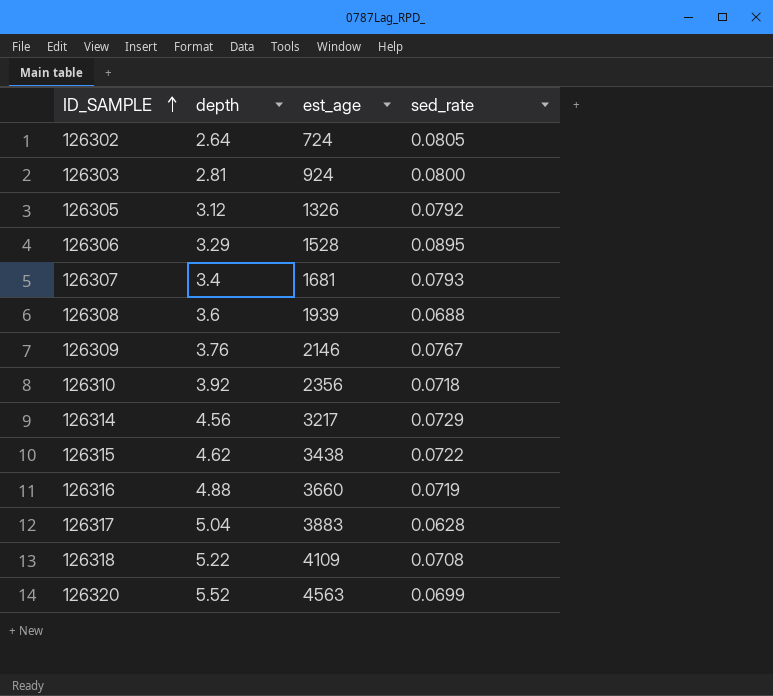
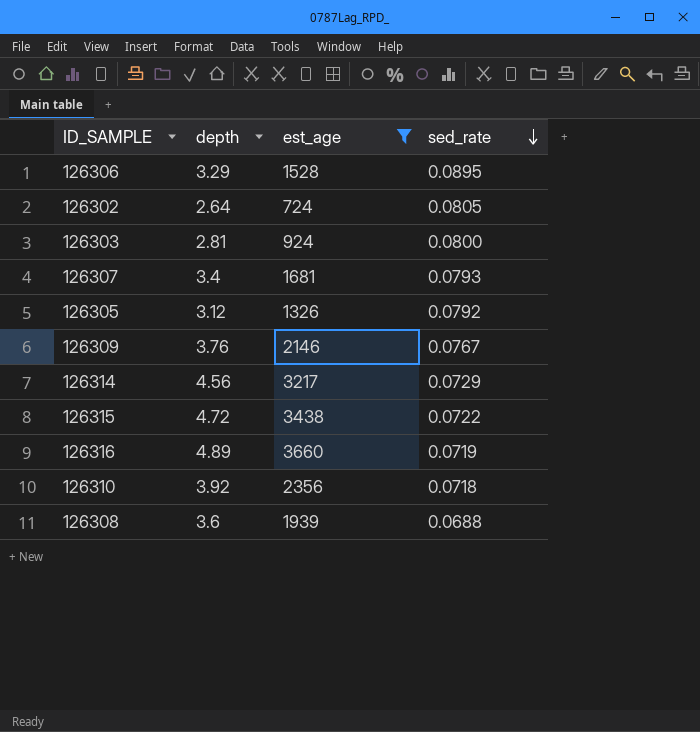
filter: none -> est_age <= 3660
row order: ID_SAMPLE ascending -> sed_rate descending
126315 | depth: 4.62 -> 4.72
126316 | depth: 4.88 -> 4.89

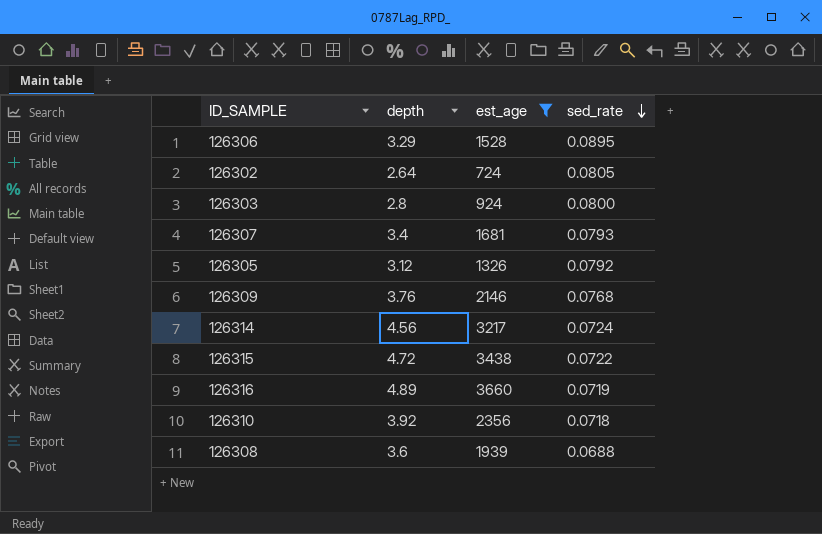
126303 | depth: 2.81 -> 2.8
126309 | sed_rate: 0.0767 -> 0.0768
126314 | sed_rate: 0.0729 -> 0.0724

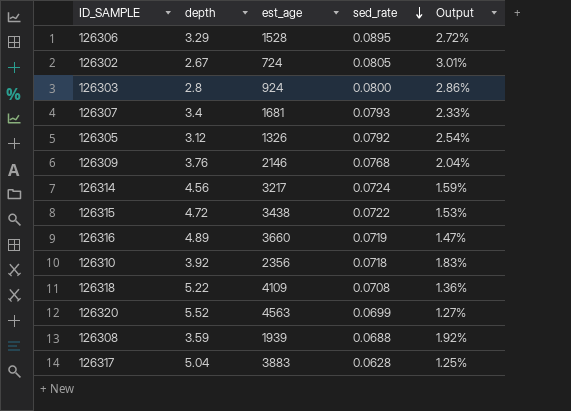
filter: est_age <= 3660 -> none
column Output | formula: none -> [sed_rate] / [depth]
126302 | depth: 2.64 -> 2.67
126308 | depth: 3.6 -> 3.59

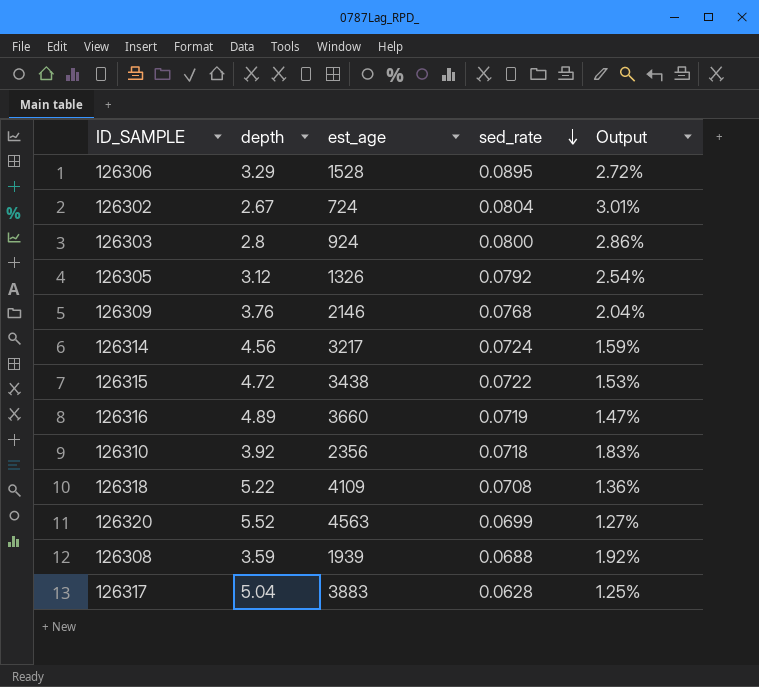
row 126307: 3.4 | 1681 | 0.0793 | 2.33% -> none
126302 | sed_rate: 0.0805 -> 0.0804

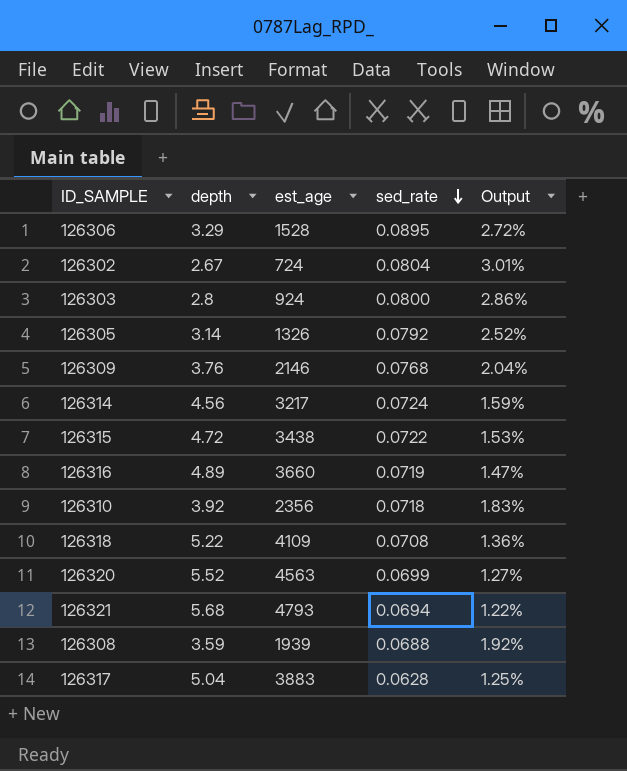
126305 | depth: 3.12 -> 3.14
126305 | Output: 2.54% -> 2.52%
row 126321: none -> 5.68 | 4793 | 0.0694 | 1.22%

